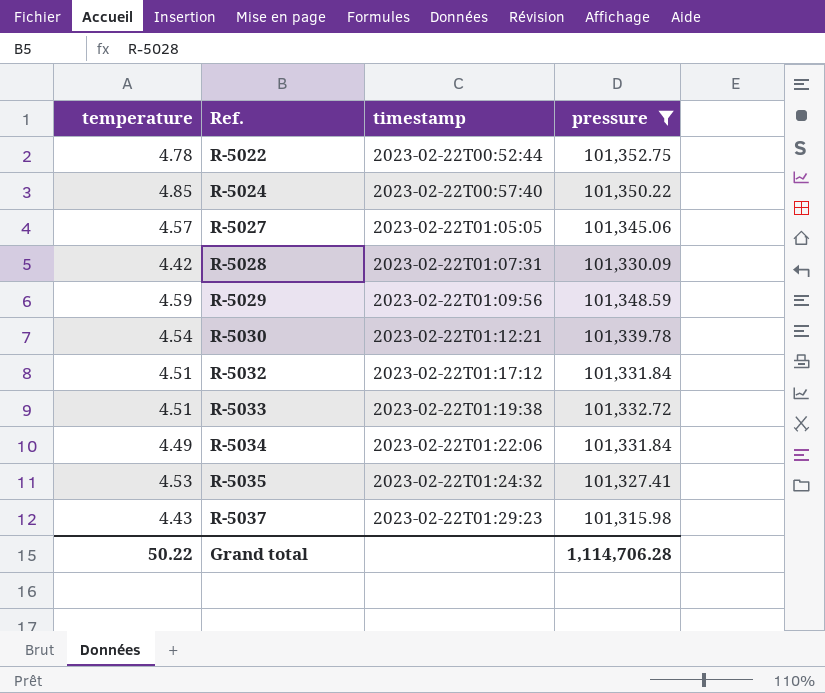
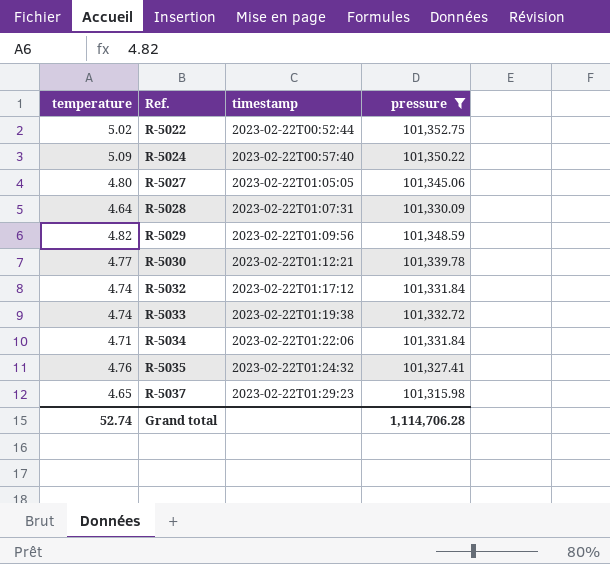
R-5022 | temperature: 4.78 -> 5.02
R-5024 | temperature: 4.85 -> 5.09
R-5027 | temperature: 4.57 -> 4.80
R-5028 | temperature: 4.42 -> 4.64
R-5029 | temperature: 4.59 -> 4.82
R-5030 | temperature: 4.54 -> 4.77
R-5032 | temperature: 4.51 -> 4.74
R-5033 | temperature: 4.51 -> 4.74
R-5034 | temperature: 4.49 -> 4.71
R-5035 | temperature: 4.53 -> 4.76
R-5037 | temperature: 4.43 -> 4.65
Grand total | temperature: 50.22 -> 52.74

